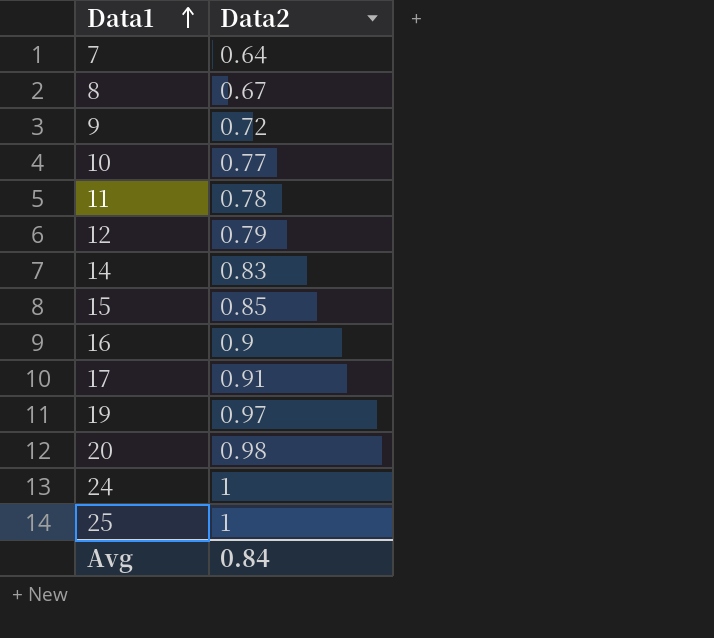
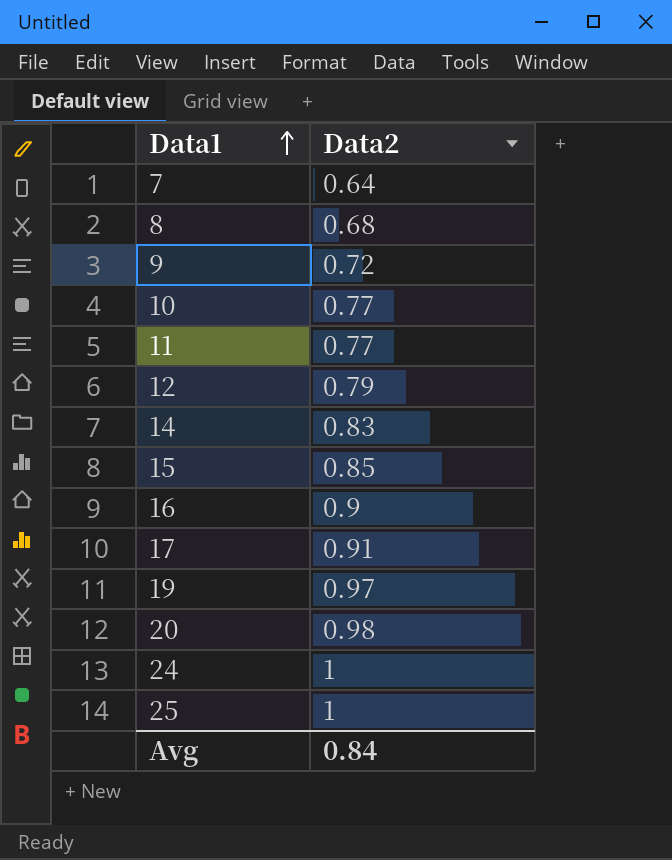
8 | Data2: 0.67 -> 0.68
11 | Data2: 0.78 -> 0.77

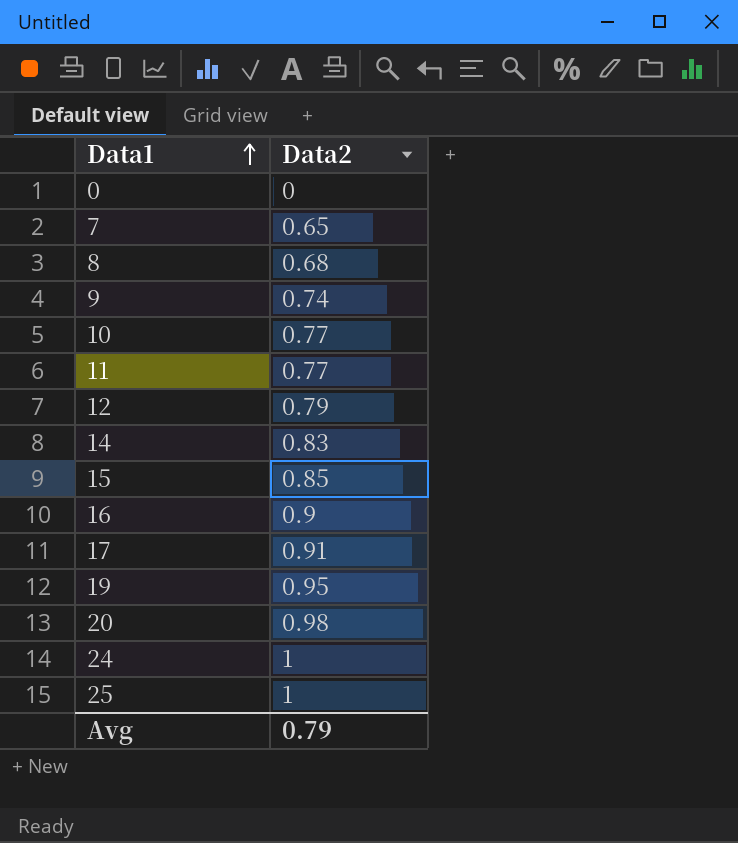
row 0: none -> 0
7 | Data2: 0.64 -> 0.65
9 | Data2: 0.72 -> 0.74
19 | Data2: 0.97 -> 0.95
Avg | Data2: 0.84 -> 0.79

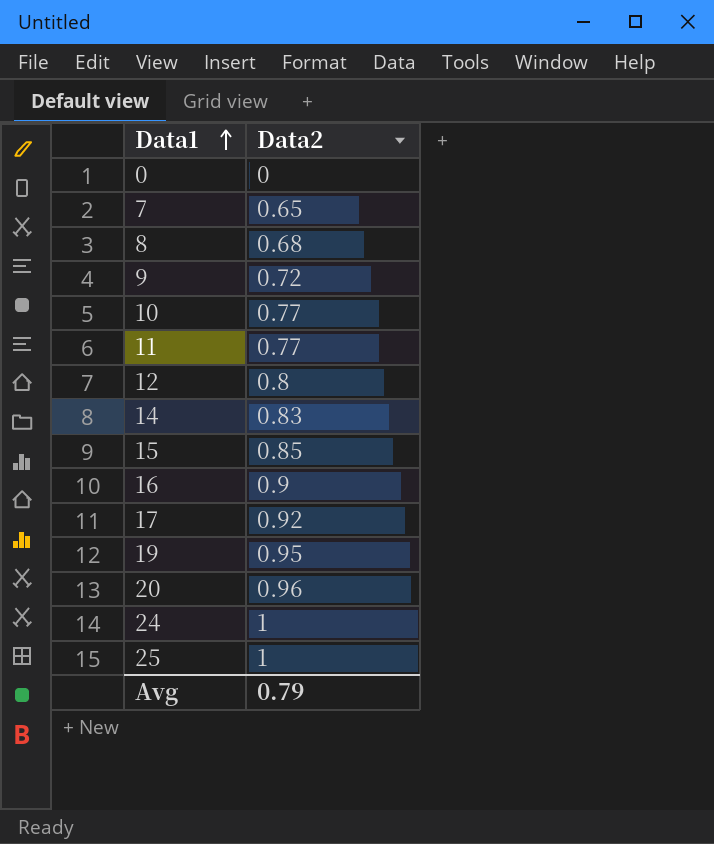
9 | Data2: 0.74 -> 0.72
12 | Data2: 0.79 -> 0.8
17 | Data2: 0.91 -> 0.92
20 | Data2: 0.98 -> 0.96

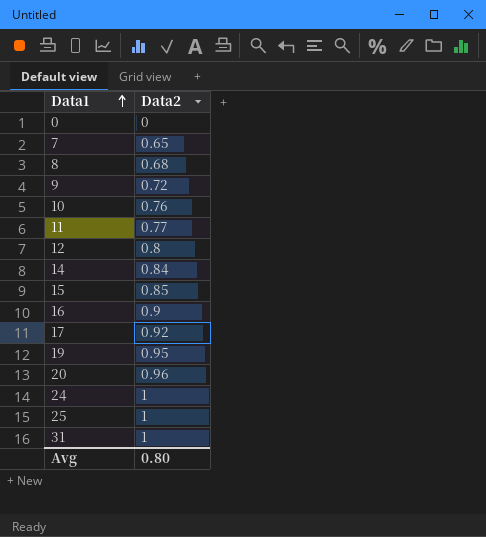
10 | Data2: 0.77 -> 0.76
14 | Data2: 0.83 -> 0.84
row 31: none -> 1
Avg | Data2: 0.79 -> 0.80

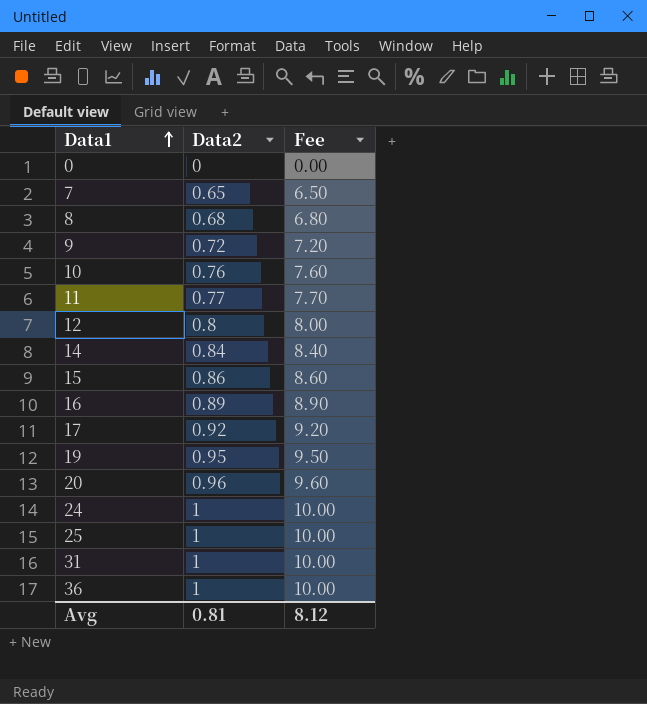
column Fee | formula: none -> [Data2] * 10
15 | Data2: 0.85 -> 0.86
16 | Data2: 0.9 -> 0.89
row 36: none -> 1 | 10.00
Avg | Data2: 0.80 -> 0.81

